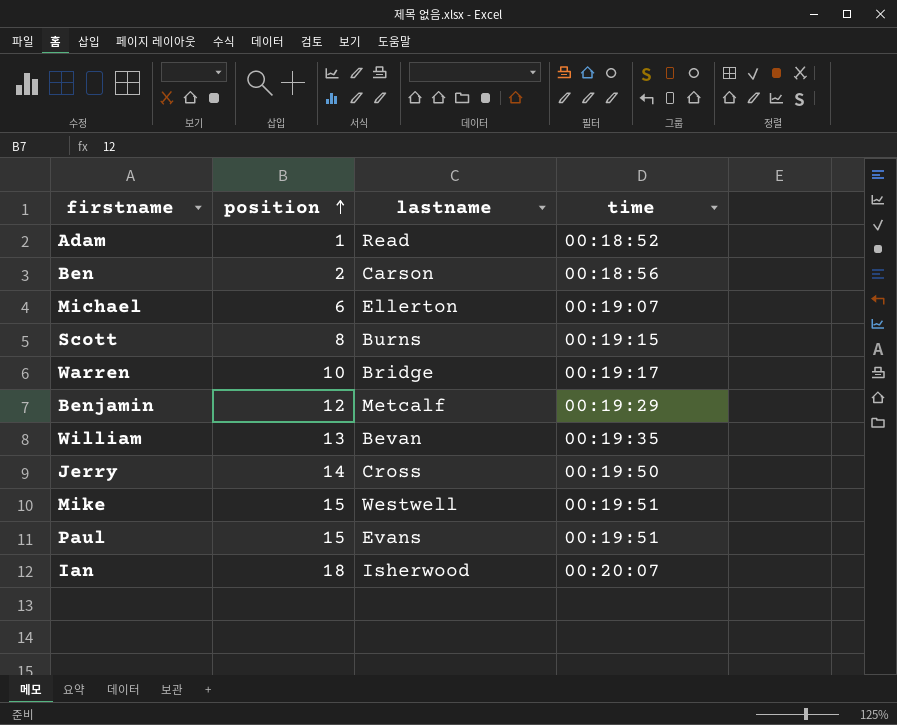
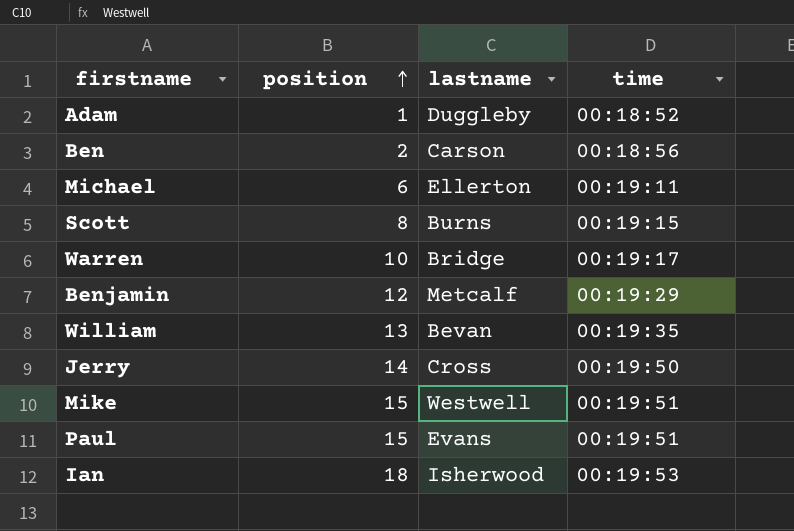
Adam | lastname: Read -> Duggleby
Michael | time: 00:19:07 -> 00:19:11
Ian | time: 00:20:07 -> 00:19:53

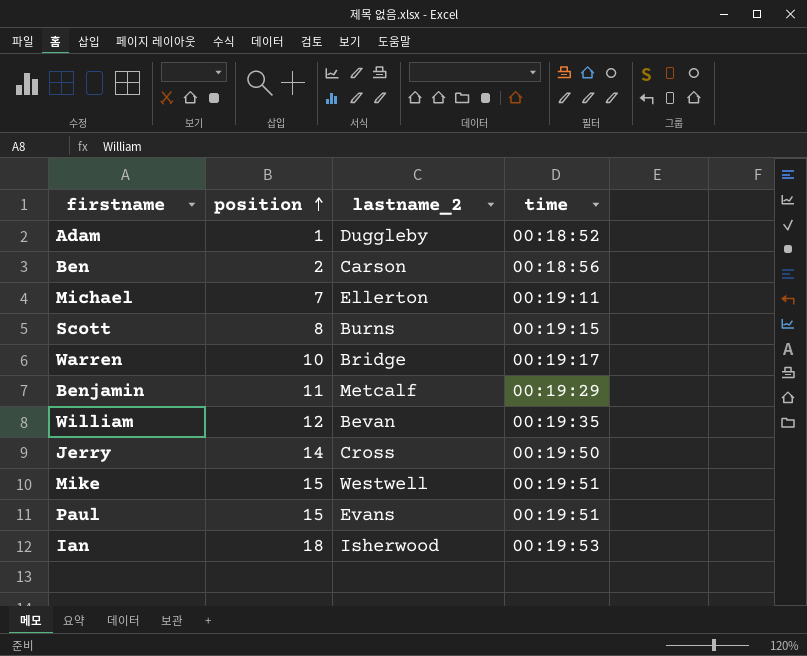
column name: lastname -> lastname_2
Michael | position: 6 -> 7
Benjamin | position: 12 -> 11
William | position: 13 -> 12

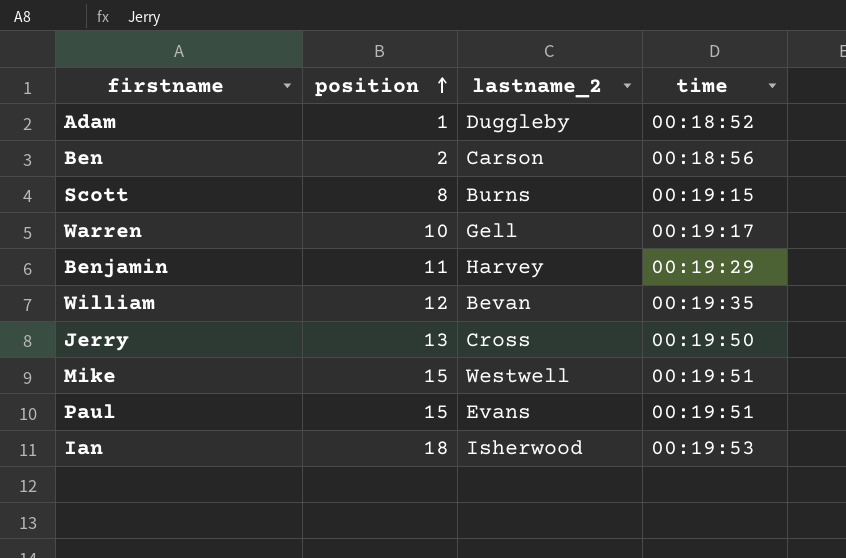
row Michael: 7 | Ellerton | 00:19:11 -> none
Warren | lastname_2: Bridge -> Gell
Benjamin | lastname_2: Metcalf -> Harvey
Jerry | position: 14 -> 13

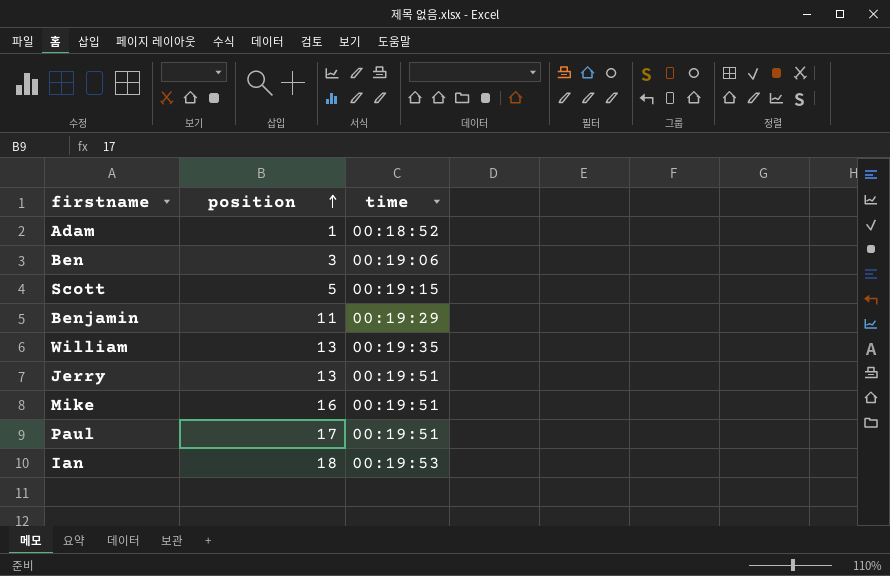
column lastname_2 | position: 3 -> none
row Warren: 10 | Gell | 00:19:17 -> none
Ben | position: 2 -> 3
Ben | time: 00:18:56 -> 00:19:06
Scott | position: 8 -> 5
William | position: 12 -> 13
Jerry | time: 00:19:50 -> 00:19:51
Mike | position: 15 -> 16
Paul | position: 15 -> 17

